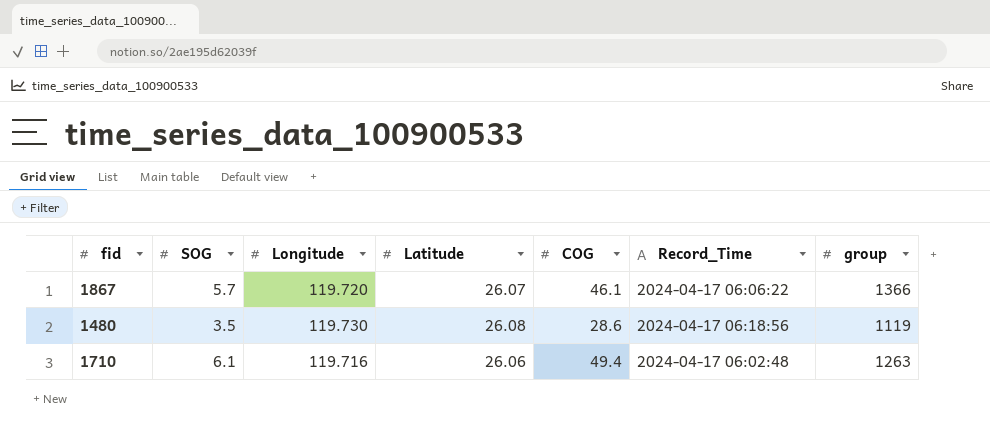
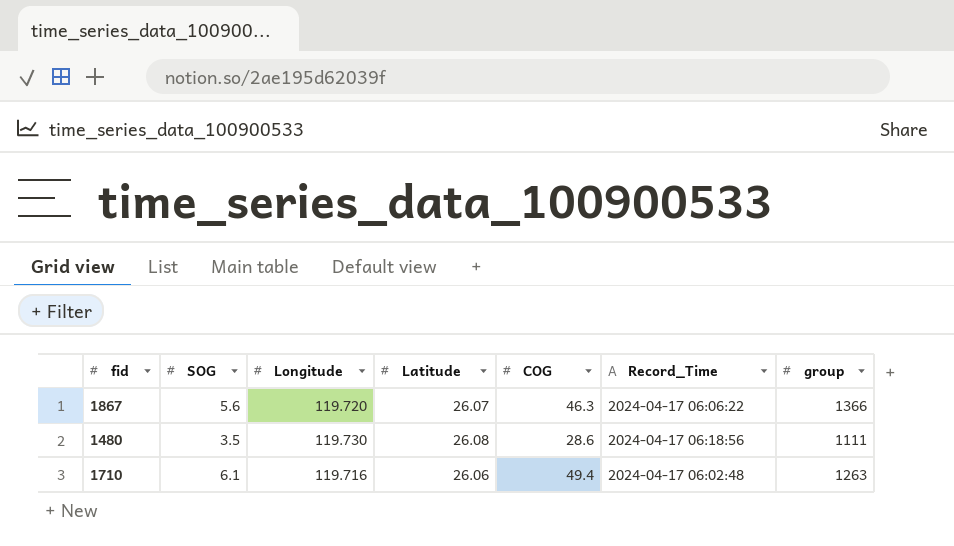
1867 | SOG: 5.7 -> 5.6
1867 | COG: 46.1 -> 46.3
1480 | group: 1119 -> 1111

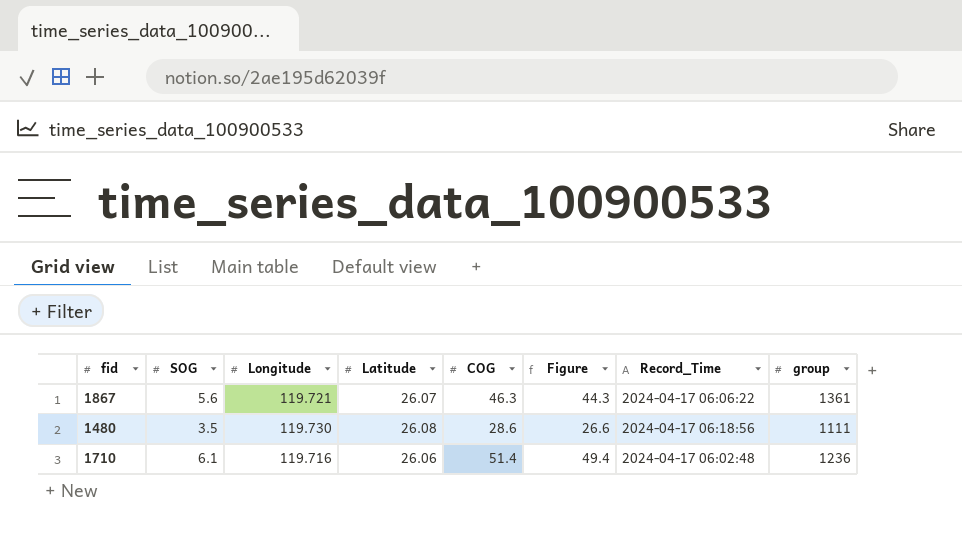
column Figure | formula: none -> [COG] - 2
1867 | Longitude: 119.720 -> 119.721
1867 | group: 1366 -> 1361
1710 | COG: 49.4 -> 51.4
1710 | group: 1263 -> 1236

